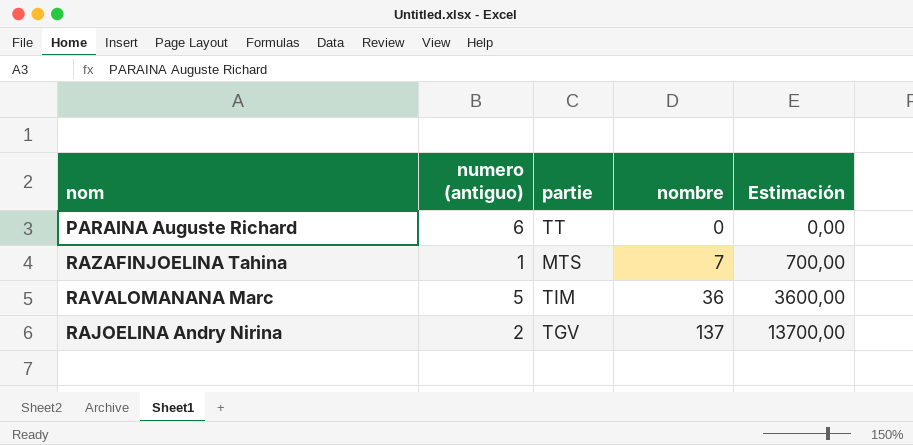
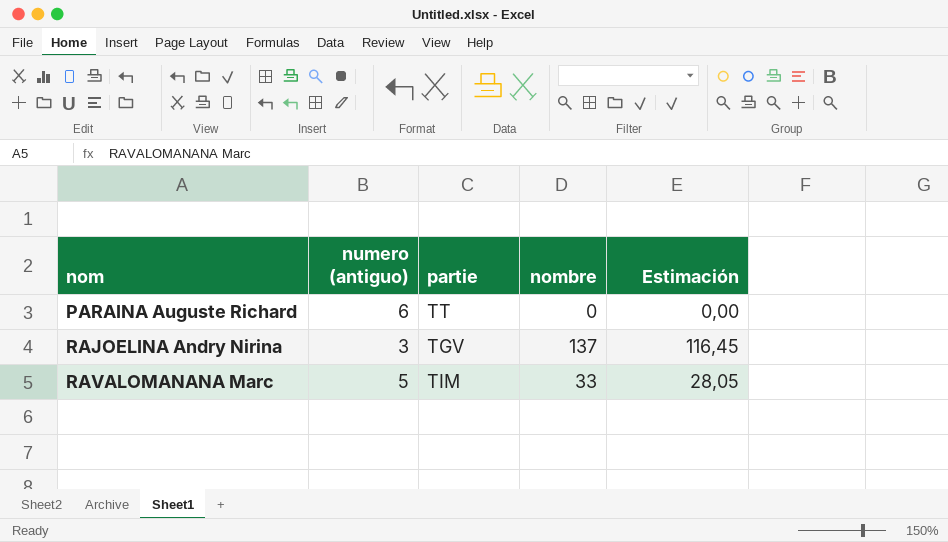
row order: nombre ascending -> nom ascending
column Estimación | formula: [nombre] * 100 -> [nombre] * 0,85
row RAZAFINJOELINA Tahina: 1 | MTS | 7 | 700,00 -> none
RAJOELINA Andry Nirina | numero (antiguo): 2 -> 3
RAVALOMANANA Marc | nombre: 36 -> 33

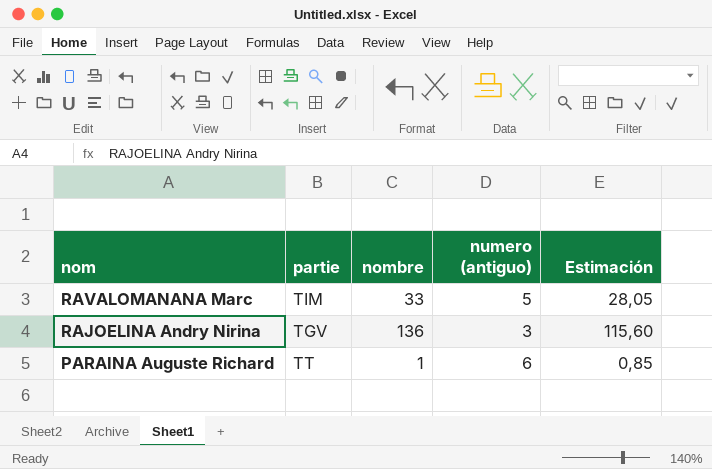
row order: nom ascending -> nom descending
column numero (antiguo) | position: 2 -> 4
RAJOELINA Andry Nirina | nombre: 137 -> 136
RAJOELINA Andry Nirina | Estimación: 116,45 -> 115,60
PARAINA Auguste Richard | nombre: 0 -> 1
PARAINA Auguste Richard | Estimación: 0,00 -> 0,85

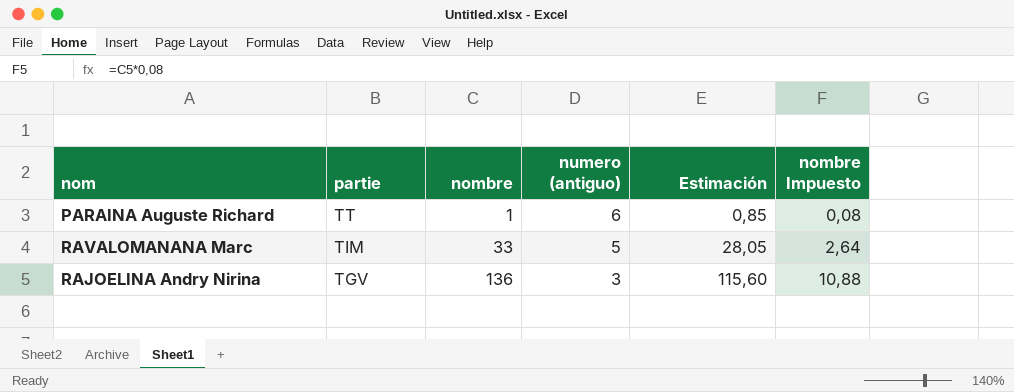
row order: nom descending -> partie descending
column nombre Impuesto | formula: none -> [nombre] * 0,08

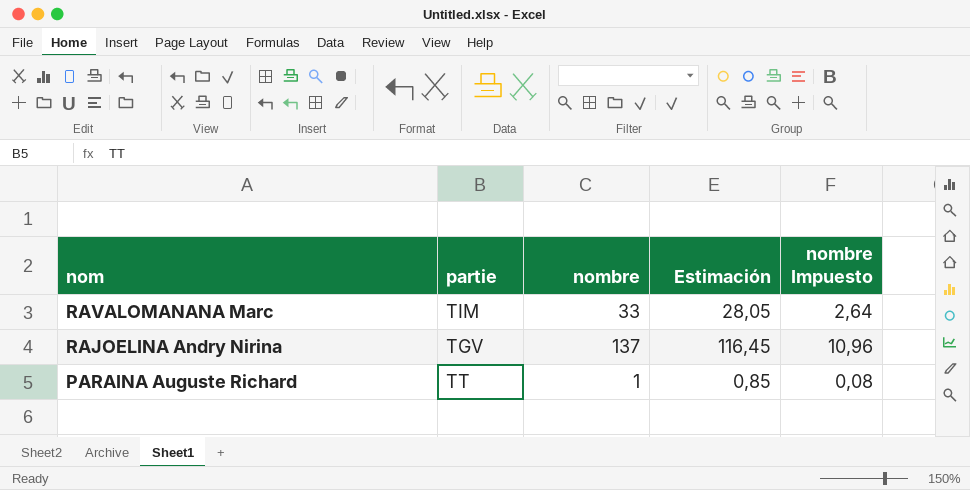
row order: partie descending -> nom descending
column numero (antiguo) | position: 4 -> none
RAJOELINA Andry Nirina | nombre: 136 -> 137
RAJOELINA Andry Nirina | Estimación: 115,60 -> 116,45
RAJOELINA Andry Nirina | nombre Impuesto: 10,88 -> 10,96

